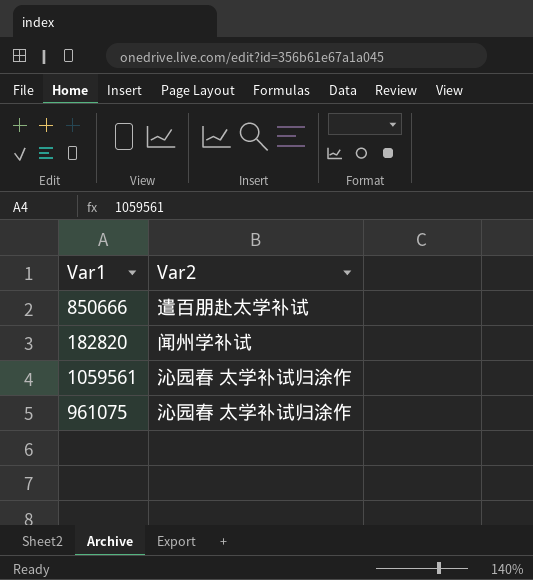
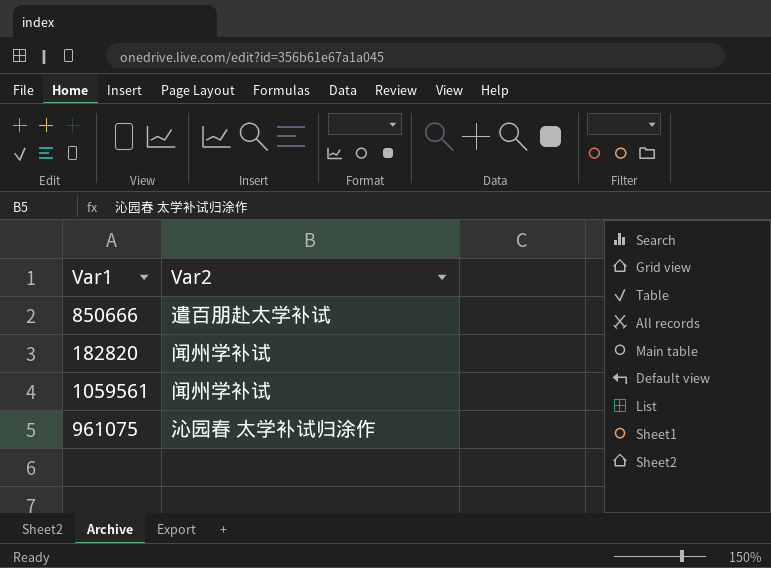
1059561 | Var2: 沁园春 太学补试归涂作 -> 闻州学补试

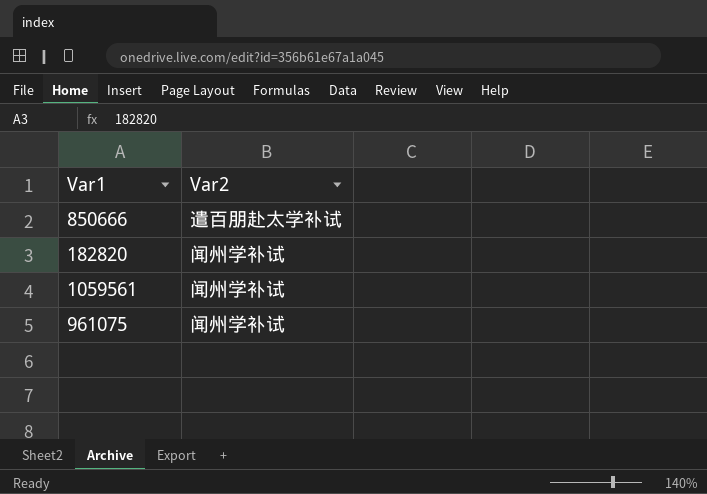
961075 | Var2: 沁园春 太学补试归涂作 -> 闻州学补试

